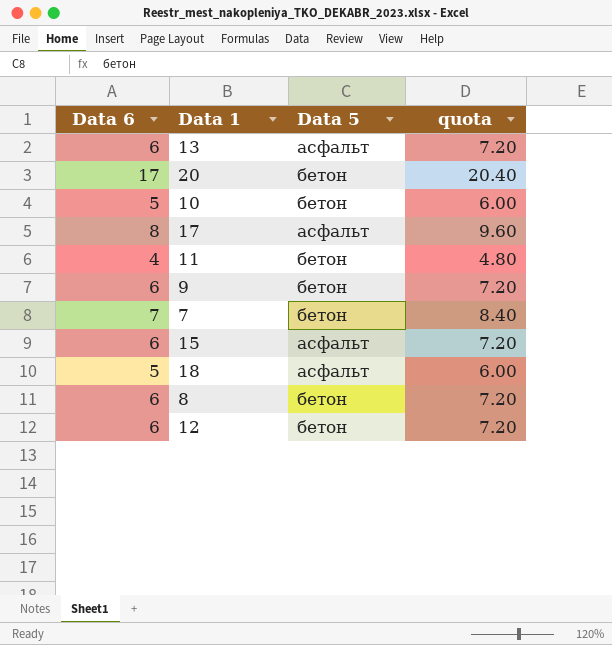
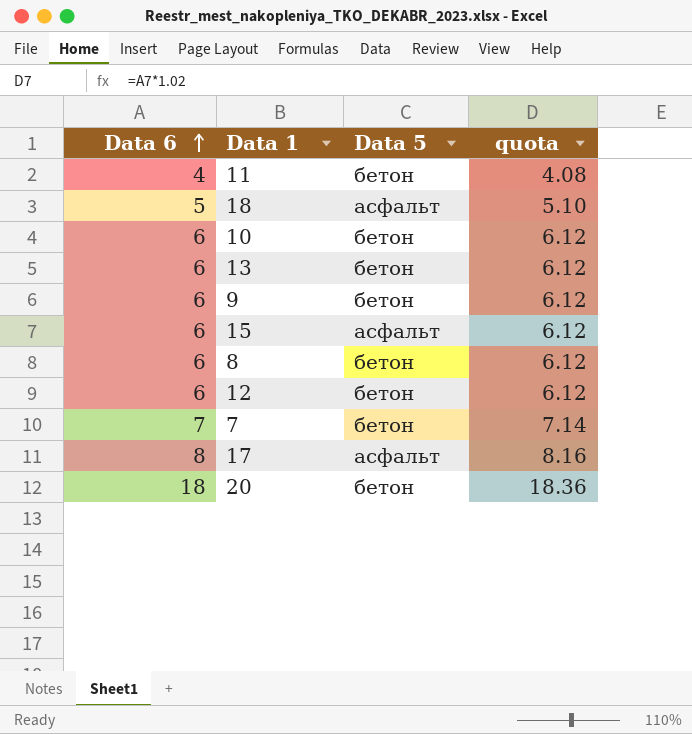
row order: none -> Data 6 ascending
column quota | formula: [Data 6] * 1.2 -> [Data 6] * 1.02
10 | Data 6: 5 -> 6
13 | Data 5: асфальт -> бетон
20 | Data 6: 17 -> 18

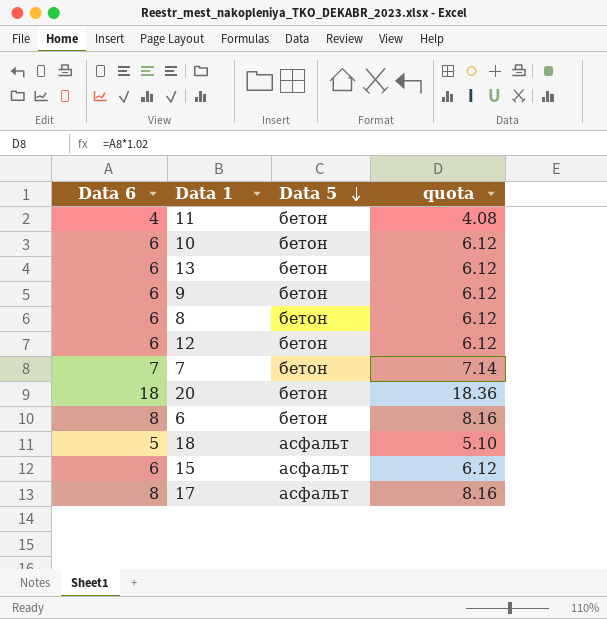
row order: Data 6 ascending -> Data 5 descending
row 6: none -> 8 | бетон | 8.16

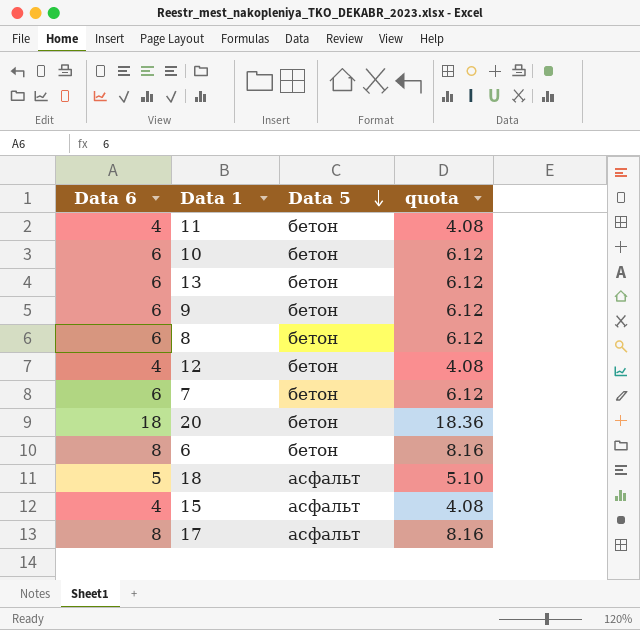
12 | Data 6: 6 -> 4
12 | quota: 6.12 -> 4.08
7 | Data 6: 7 -> 6
7 | quota: 7.14 -> 6.12
15 | Data 6: 6 -> 4
15 | quota: 6.12 -> 4.08

